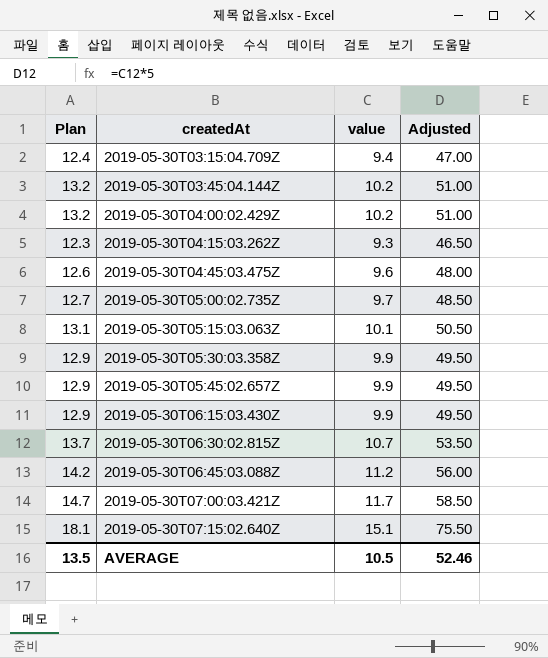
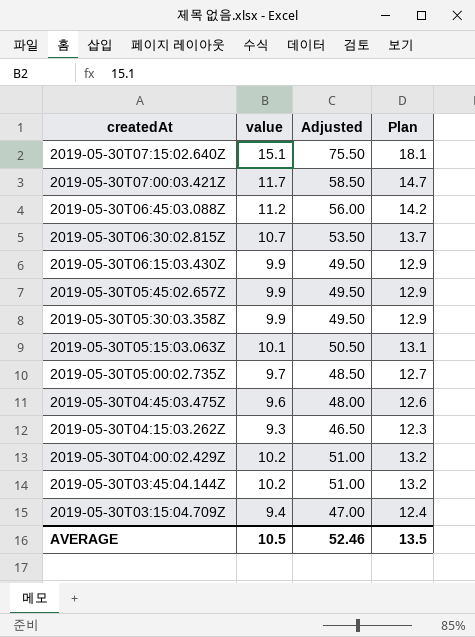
row order: createdAt ascending -> createdAt descending
column Plan | position: 1 -> 4

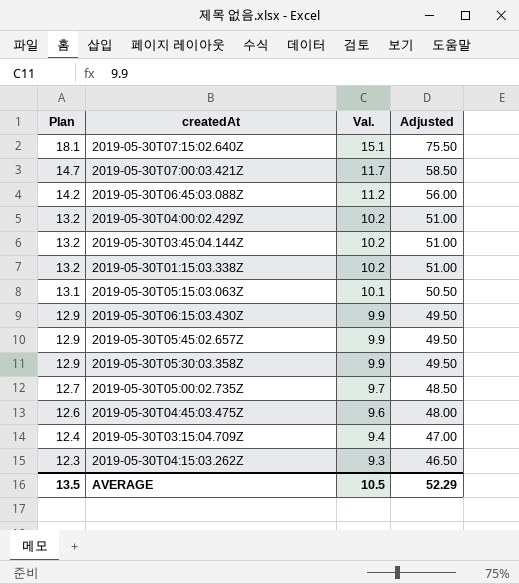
row order: createdAt descending -> Plan descending
column Plan | position: 4 -> 1
column name: value -> Val.
row 2019-05-30T06:30:02.815Z: 10.7 | 53.50 | 13.7 -> none
row 2019-05-30T01:15:03.338Z: none -> 13.2 | 10.2 | 51.00
AVERAGE | Adjusted: 52.46 -> 52.29

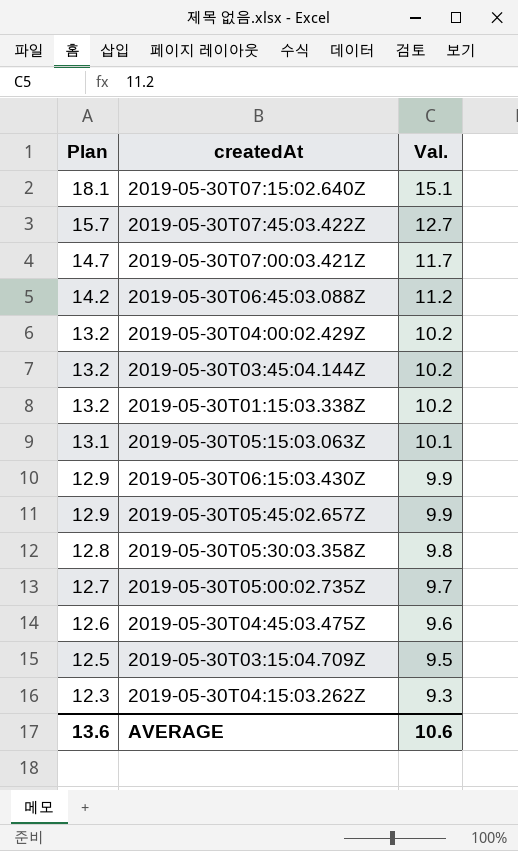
column Adjusted | formula: [Val.] * 5 -> none
row 2019-05-30T07:45:03.422Z: none -> 15.7 | 12.7
2019-05-30T05:30:03.358Z | Plan: 12.9 -> 12.8
2019-05-30T05:30:03.358Z | Val.: 9.9 -> 9.8
2019-05-30T03:15:04.709Z | Plan: 12.4 -> 12.5
2019-05-30T03:15:04.709Z | Val.: 9.4 -> 9.5
AVERAGE | Plan: 13.5 -> 13.6
AVERAGE | Val.: 10.5 -> 10.6

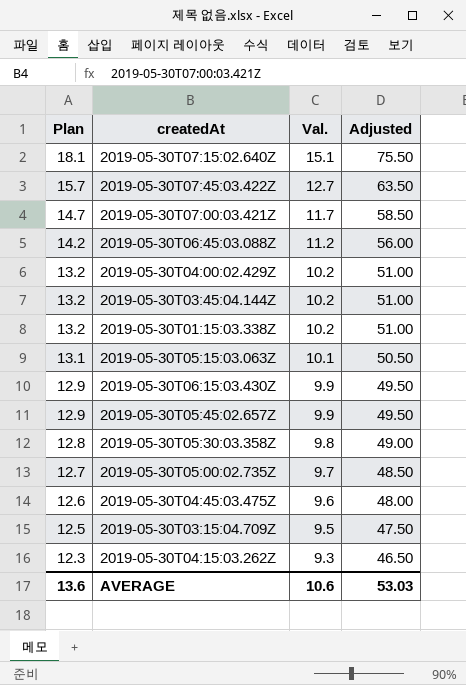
column Adjusted | formula: none -> [Val.] * 5

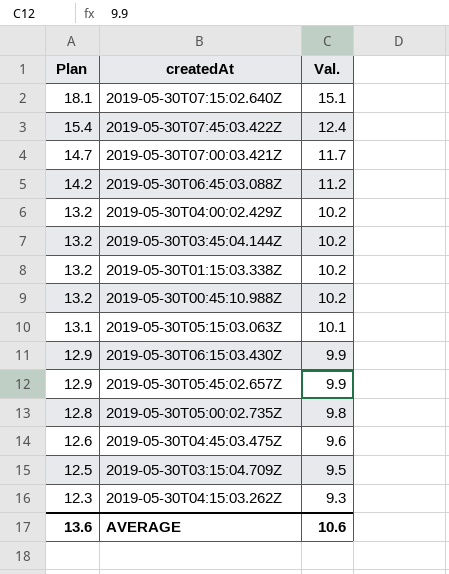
column Adjusted | formula: [Val.] * 5 -> none
row 2019-05-30T05:30:03.358Z: 12.8 | 9.8 | 49.00 -> none
2019-05-30T07:45:03.422Z | Plan: 15.7 -> 15.4
2019-05-30T07:45:03.422Z | Val.: 12.7 -> 12.4
row 2019-05-30T00:45:10.988Z: none -> 13.2 | 10.2
2019-05-30T05:00:02.735Z | Plan: 12.7 -> 12.8
2019-05-30T05:00:02.735Z | Val.: 9.7 -> 9.8

